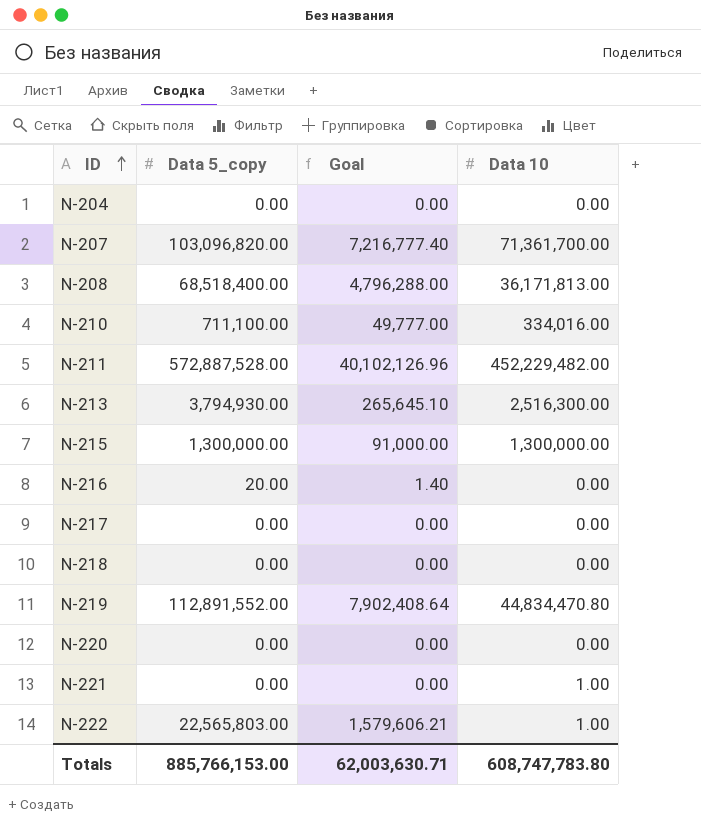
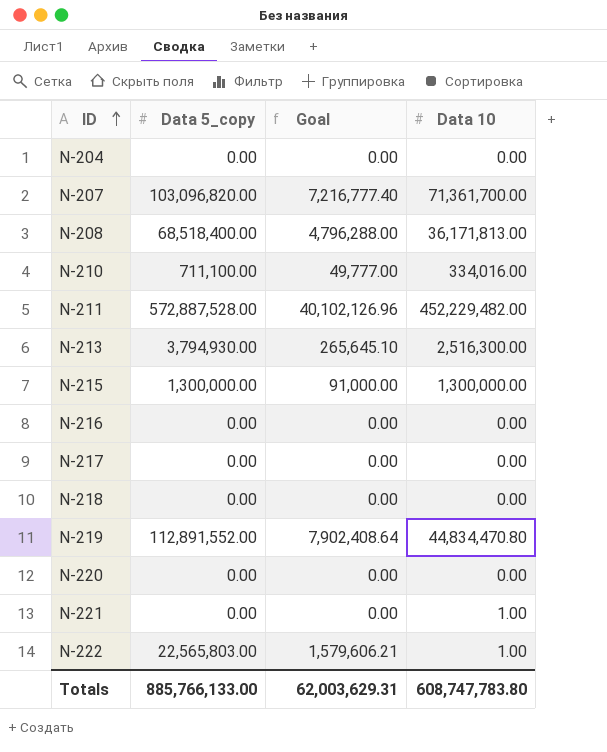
N-216 | Data 5_copy: 20.00 -> 0.00
N-216 | Goal: 1.40 -> 0.00
Totals | Data 5_copy: 885,766,153.00 -> 885,766,133.00
Totals | Goal: 62,003,630.71 -> 62,003,629.31

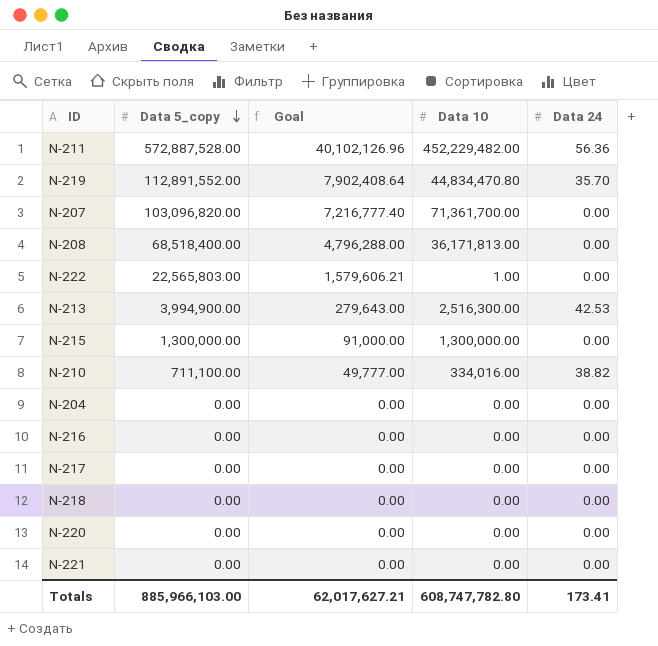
row order: ID ascending -> Data 5_copy descending
column Data 24 | position: none -> 5
N-213 | Data 5_copy: 3,794,930.00 -> 3,994,900.00
N-213 | Goal: 265,645.10 -> 279,643.00
N-221 | Data 10: 1.00 -> 0.00
Totals | Data 5_copy: 885,766,133.00 -> 885,966,103.00
Totals | Goal: 62,003,629.31 -> 62,017,627.21
Totals | Data 10: 608,747,783.80 -> 608,747,782.80

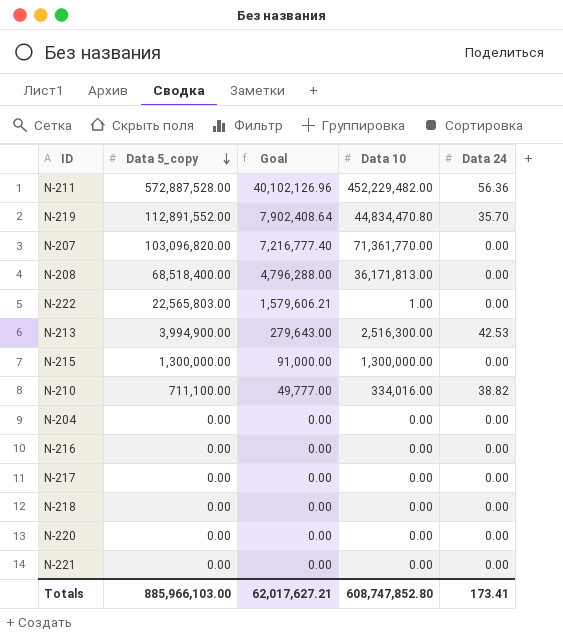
N-207 | Data 10: 71,361,700.00 -> 71,361,770.00
Totals | Data 10: 608,747,782.80 -> 608,747,852.80

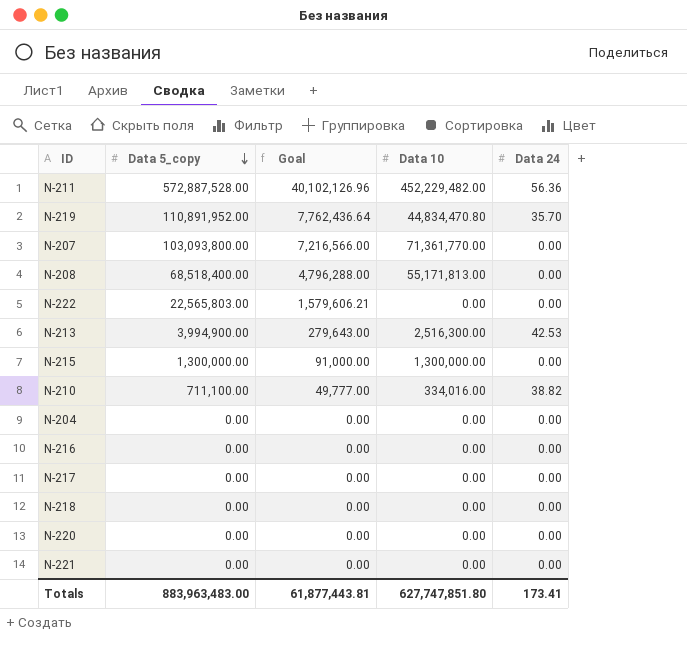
N-219 | Data 5_copy: 112,891,552.00 -> 110,891,952.00
N-219 | Goal: 7,902,408.64 -> 7,762,436.64
N-207 | Data 5_copy: 103,096,820.00 -> 103,093,800.00
N-207 | Goal: 7,216,777.40 -> 7,216,566.00
N-208 | Data 10: 36,171,813.00 -> 55,171,813.00
N-222 | Data 10: 1.00 -> 0.00
Totals | Data 5_copy: 885,966,103.00 -> 883,963,483.00
Totals | Goal: 62,017,627.21 -> 61,877,443.81
Totals | Data 10: 608,747,852.80 -> 627,747,851.80

